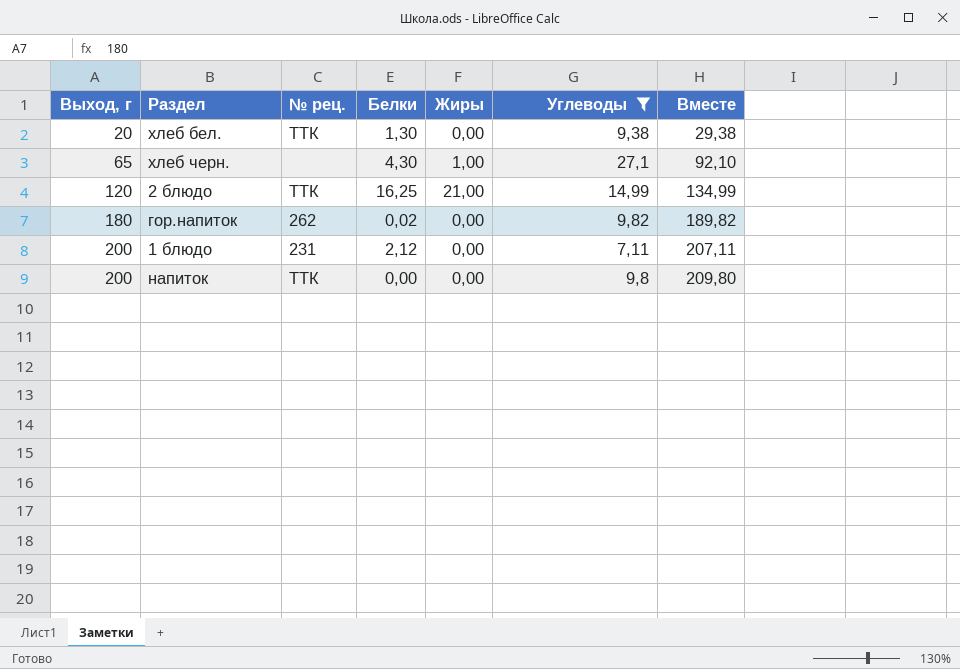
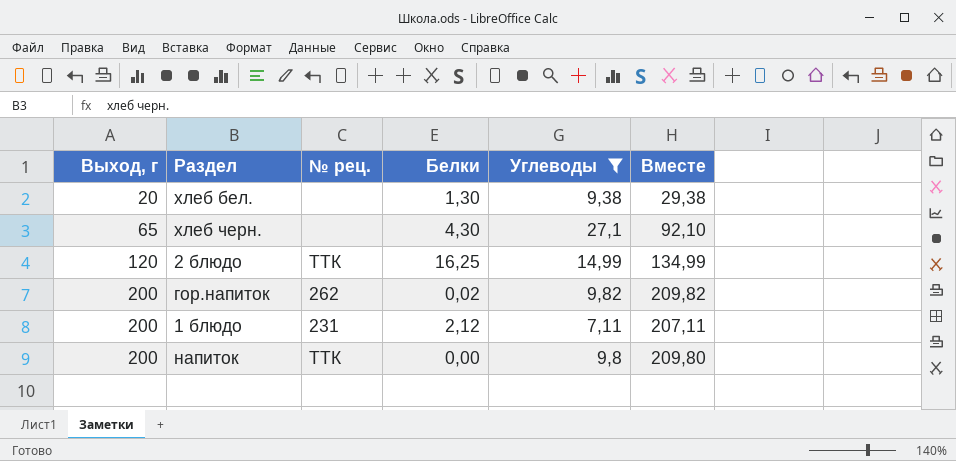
column Жиры | position: 5 -> none
хлеб бел. | № рец.: ТТК -> none
гор.напиток | Выход, г: 180 -> 200
гор.напиток | Вместе: 189,82 -> 209,82

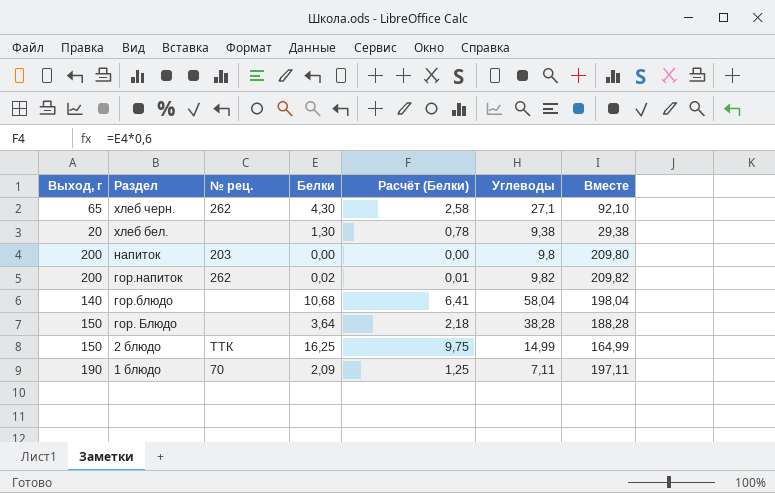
filter: Углеводы <= 27,1 -> none
row order: Выход, г ascending -> Раздел descending
column Расчёт (Белки) | formula: none -> [Белки] * 0,6
хлеб черн. | № рец.: none -> 262
напиток | № рец.: ТТК -> 203
2 блюдо | Выход, г: 120 -> 150
2 блюдо | Вместе: 134,99 -> 164,99
1 блюдо | Выход, г: 200 -> 190
1 блюдо | № рец.: 231 -> 70
1 блюдо | Белки: 2,12 -> 2,09
1 блюдо | Вместе: 207,11 -> 197,11

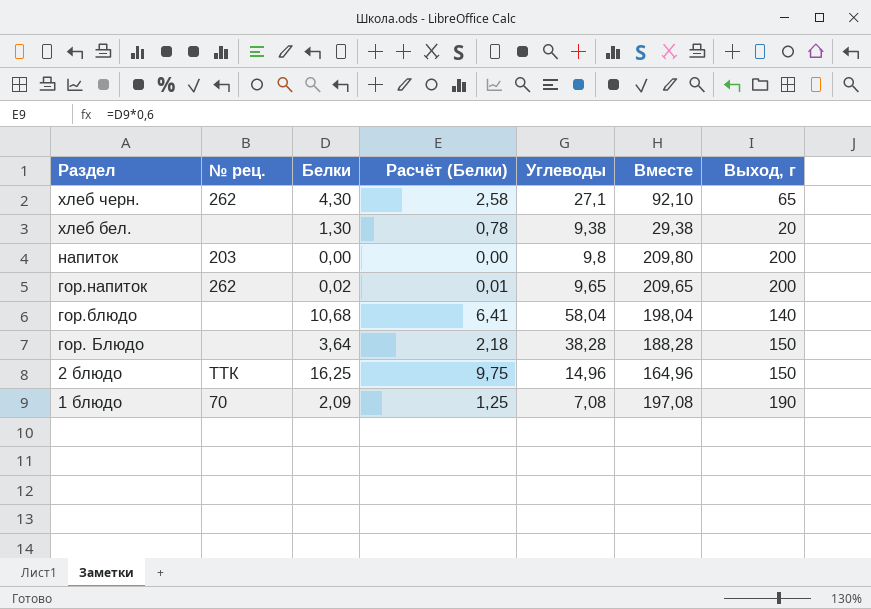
column Выход, г | position: 1 -> 7
гор.напиток | Углеводы: 9,82 -> 9,65
гор.напиток | Вместе: 209,82 -> 209,65
2 блюдо | Углеводы: 14,99 -> 14,96
2 блюдо | Вместе: 164,99 -> 164,96
1 блюдо | Углеводы: 7,11 -> 7,08
1 блюдо | Вместе: 197,11 -> 197,08

